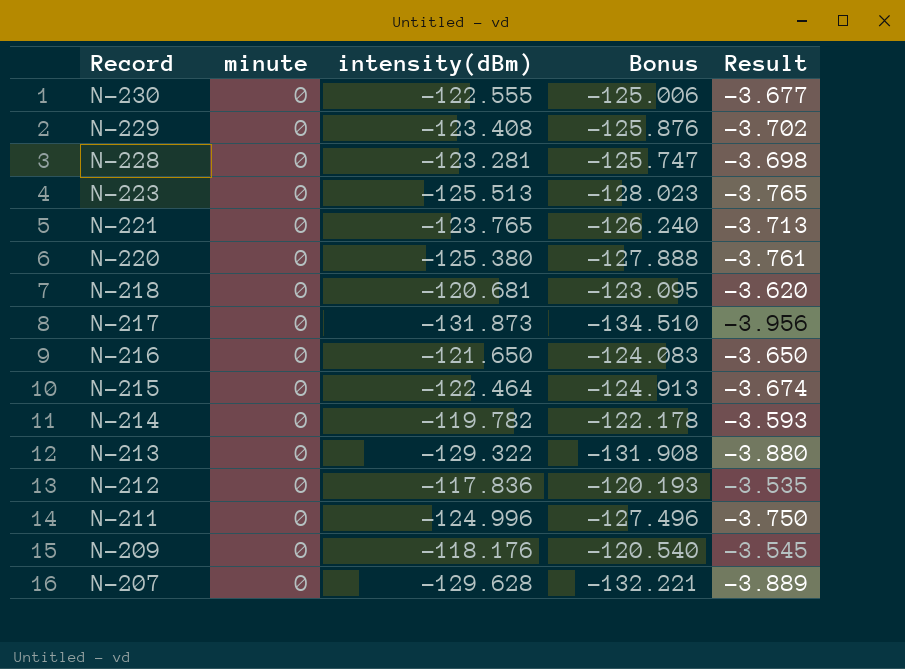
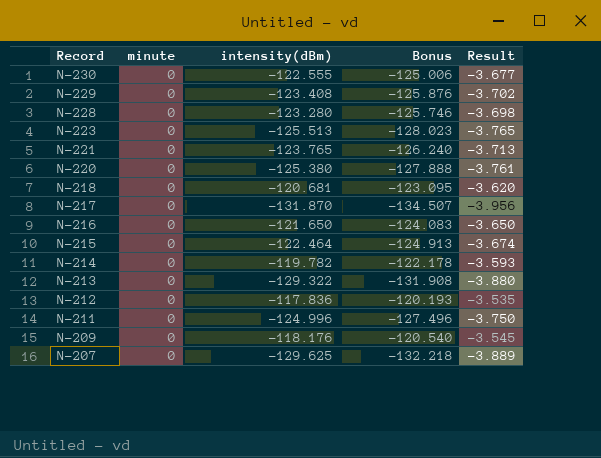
N-228 | intensity(dBm): -123.281 -> -123.280
N-228 | Bonus: -125.747 -> -125.746
N-217 | intensity(dBm): -131.873 -> -131.870
N-217 | Bonus: -134.510 -> -134.507
N-207 | intensity(dBm): -129.628 -> -129.625
N-207 | Bonus: -132.221 -> -132.218

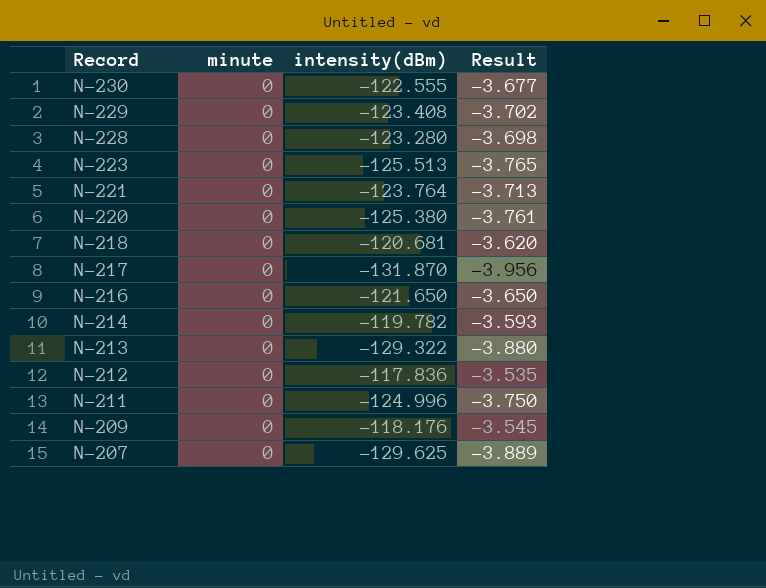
column Bonus | formula: [intensity(dBm)] * 1.02 -> none
row N-215: 0 | -122.464 | -124.913 | -3.674 -> none
N-221 | intensity(dBm): -123.765 -> -123.764

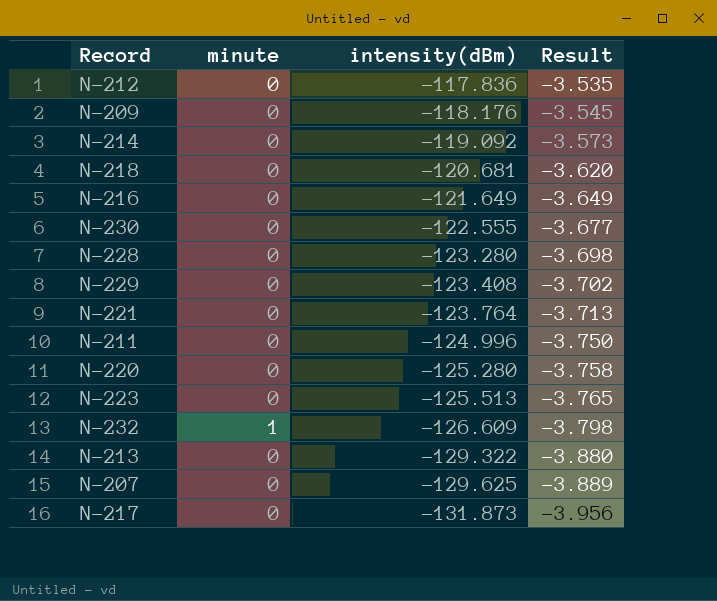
row order: Record descending -> intensity(dBm) descending
N-214 | intensity(dBm): -119.782 -> -119.092
N-214 | Result: -3.593 -> -3.573
N-216 | intensity(dBm): -121.650 -> -121.649
N-216 | Result: -3.650 -> -3.649
N-220 | intensity(dBm): -125.380 -> -125.280
N-220 | Result: -3.761 -> -3.758
row N-232: none -> 1 | -126.609 | -3.798
N-217 | intensity(dBm): -131.870 -> -131.873

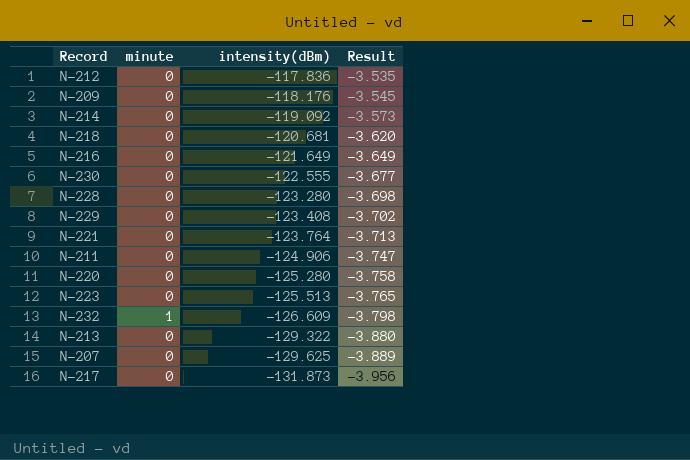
N-211 | intensity(dBm): -124.996 -> -124.906
N-211 | Result: -3.750 -> -3.747

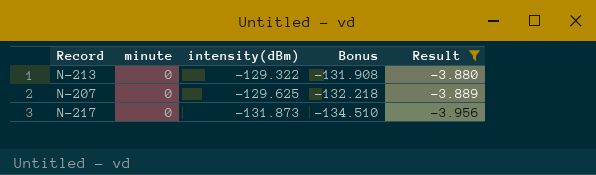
filter: none -> Result <= -3.880
column Bonus | formula: none -> [intensity(dBm)] * 1.02

